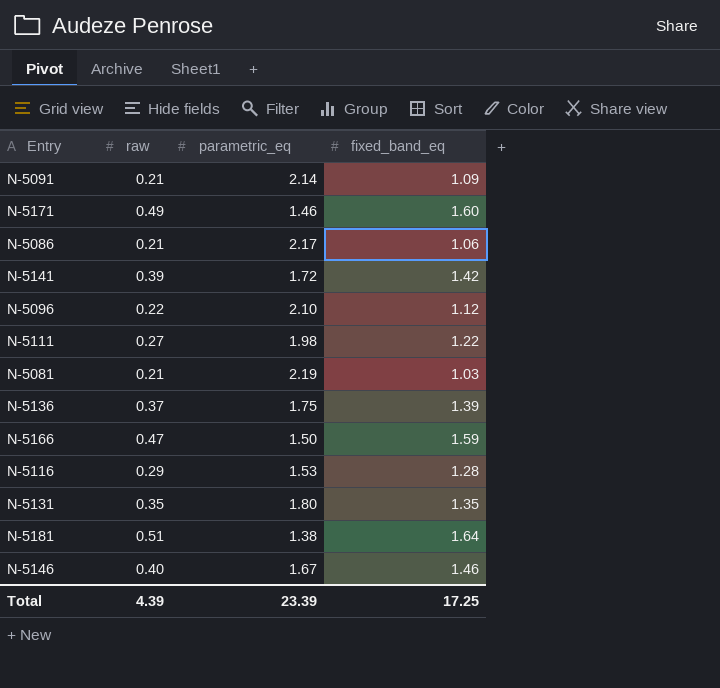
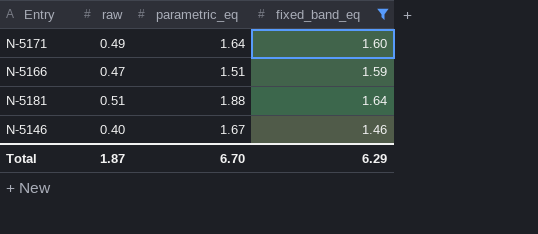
filter: none -> fixed_band_eq >= 1.46
N-5171 | parametric_eq: 1.46 -> 1.64
N-5166 | parametric_eq: 1.50 -> 1.51
N-5181 | parametric_eq: 1.38 -> 1.88
Total | raw: 4.39 -> 1.87
Total | parametric_eq: 23.39 -> 6.70
Total | fixed_band_eq: 17.25 -> 6.29

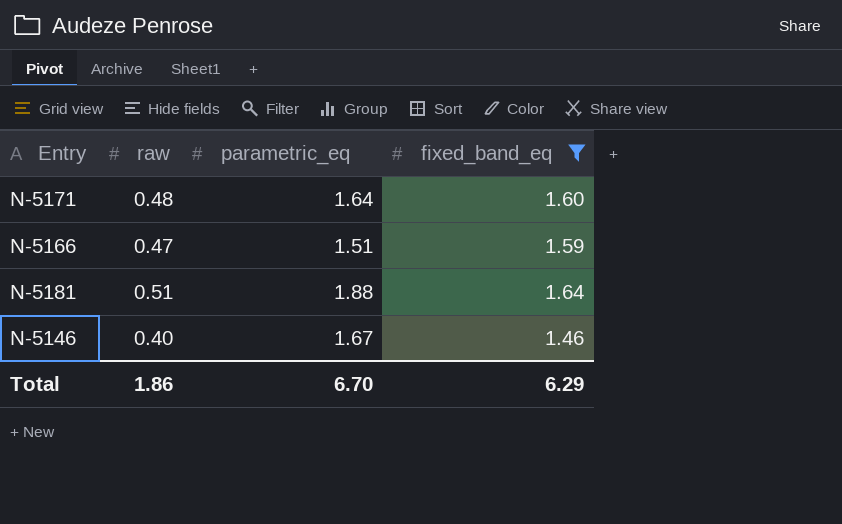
N-5171 | raw: 0.49 -> 0.48
Total | raw: 1.87 -> 1.86

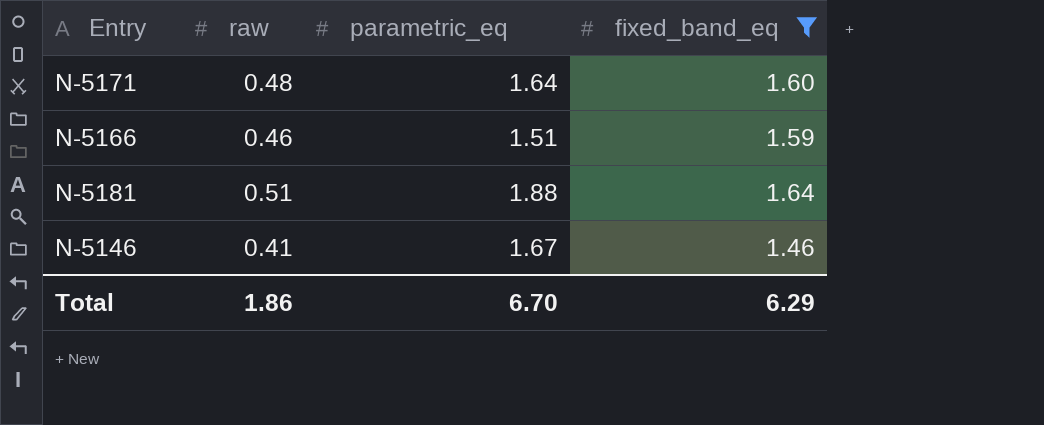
N-5166 | raw: 0.47 -> 0.46
N-5146 | raw: 0.40 -> 0.41

